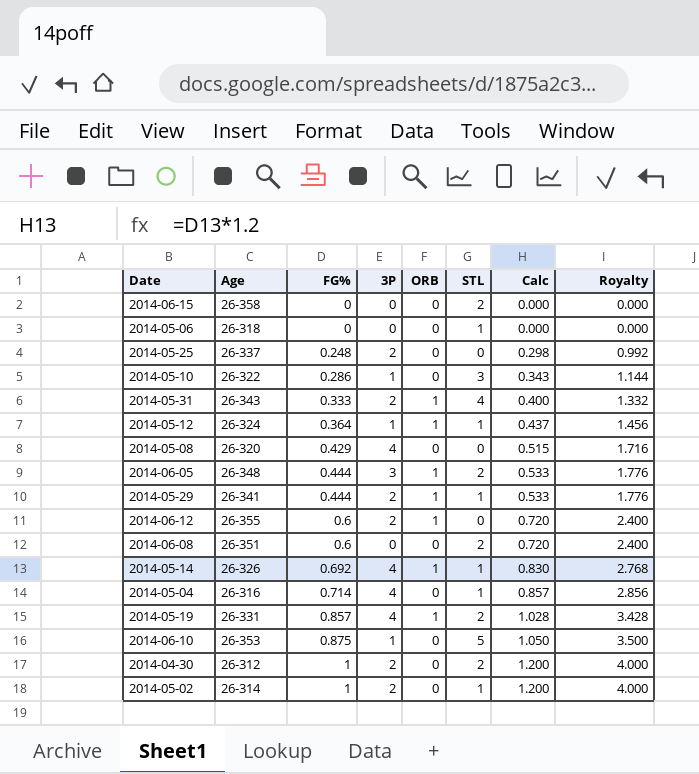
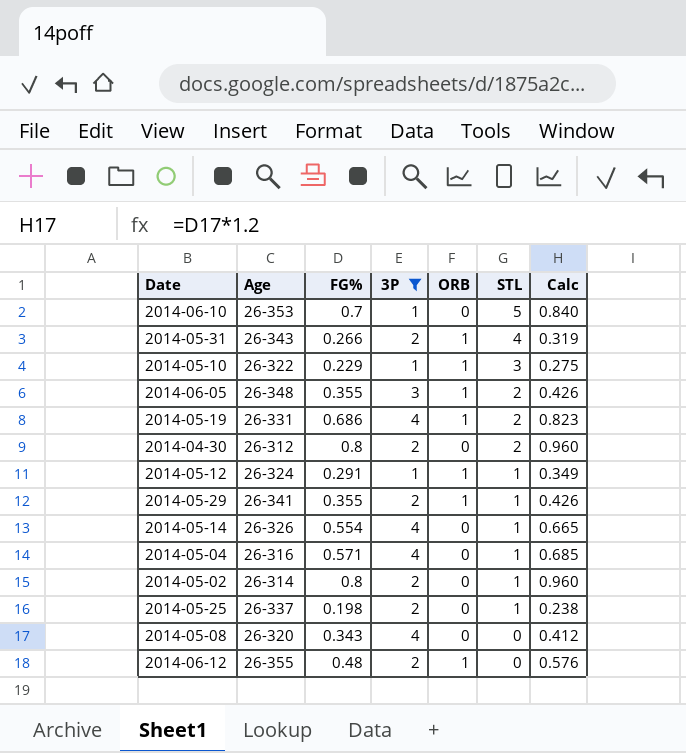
filter: none -> 3P != 0
row order: FG% ascending -> STL descending
column Royalty | formula: [FG%] * 4 -> none
2014-06-10 | FG%: 0.875 -> 0.7
2014-06-10 | Calc: 1.050 -> 0.840
2014-05-31 | FG%: 0.333 -> 0.266
2014-05-31 | Calc: 0.400 -> 0.319
2014-05-10 | FG%: 0.286 -> 0.229
2014-05-10 | ORB: 0 -> 1
2014-05-10 | Calc: 0.343 -> 0.275
2014-06-05 | FG%: 0.444 -> 0.355
2014-06-05 | Calc: 0.533 -> 0.426
2014-05-19 | FG%: 0.857 -> 0.686
2014-05-19 | Calc: 1.028 -> 0.823
2014-04-30 | FG%: 1 -> 0.8
2014-04-30 | Calc: 1.200 -> 0.960
2014-05-12 | FG%: 0.364 -> 0.291
2014-05-12 | Calc: 0.437 -> 0.349
2014-05-29 | FG%: 0.444 -> 0.355
2014-05-29 | Calc: 0.533 -> 0.426
2014-05-14 | FG%: 0.692 -> 0.554
2014-05-14 | ORB: 1 -> 0
2014-05-14 | Calc: 0.830 -> 0.665
2014-05-04 | FG%: 0.714 -> 0.571
2014-05-04 | Calc: 0.857 -> 0.685
2014-05-02 | FG%: 1 -> 0.8
2014-05-02 | Calc: 1.200 -> 0.960
2014-05-25 | FG%: 0.248 -> 0.198
2014-05-25 | STL: 0 -> 1
2014-05-25 | Calc: 0.298 -> 0.238
2014-05-08 | FG%: 0.429 -> 0.343
2014-05-08 | Calc: 0.515 -> 0.412
2014-06-12 | FG%: 0.6 -> 0.48
2014-06-12 | Calc: 0.720 -> 0.576

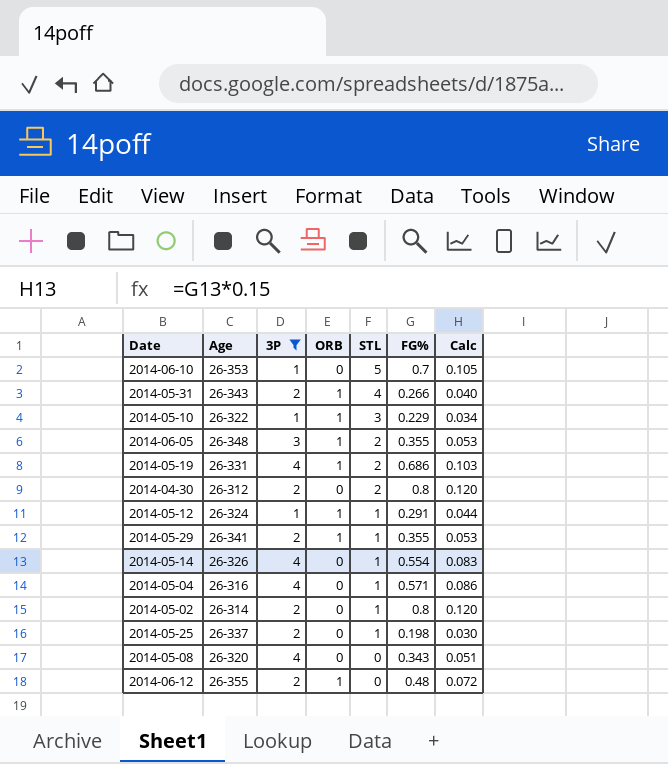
column FG% | position: 3 -> 6
column Calc | formula: [FG%] * 1.2 -> [FG%] * 0.15

